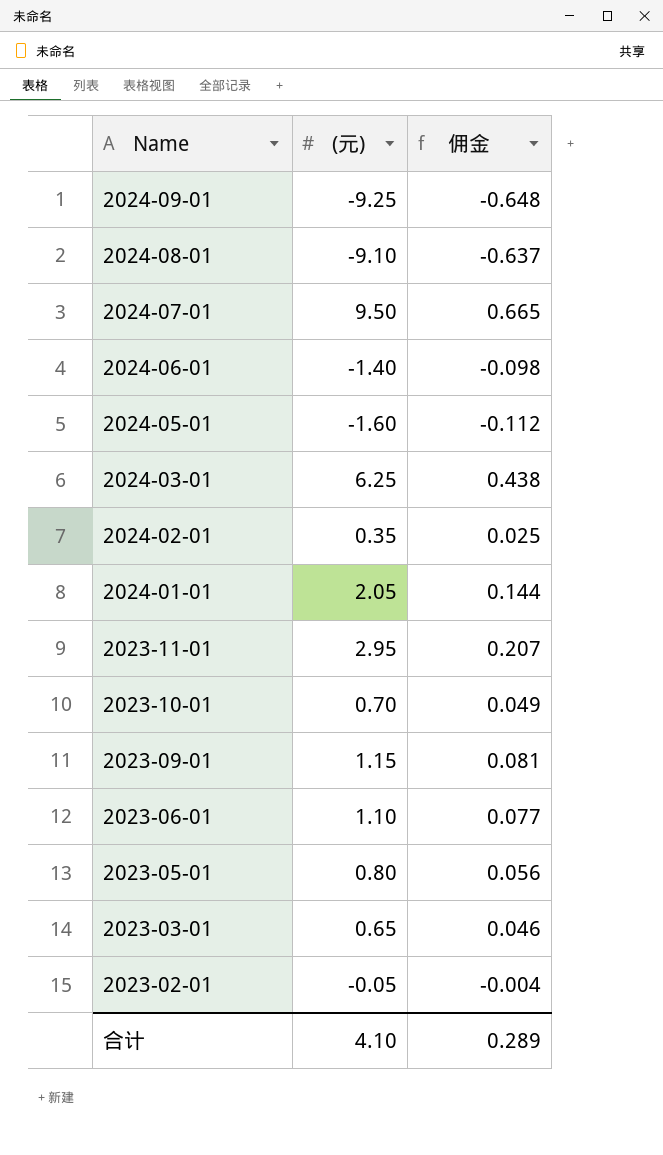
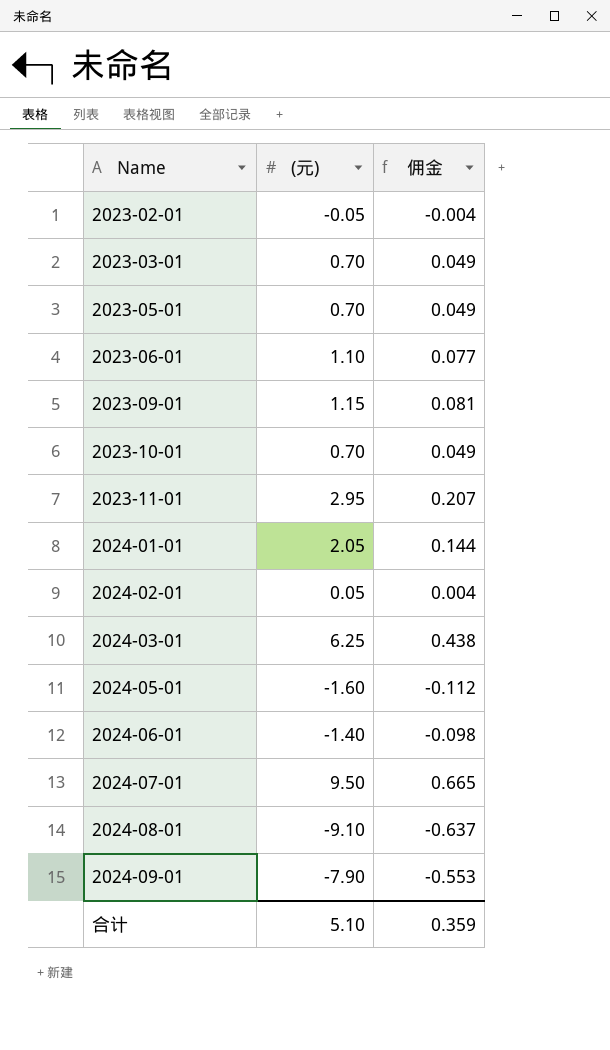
row order: Name descending -> Name ascending
2023-03-01 | (元): 0.65 -> 0.70
2023-03-01 | 佣金: 0.046 -> 0.049
2023-05-01 | (元): 0.80 -> 0.70
2023-05-01 | 佣金: 0.056 -> 0.049
2024-02-01 | (元): 0.35 -> 0.05
2024-02-01 | 佣金: 0.025 -> 0.004
2024-09-01 | (元): -9.25 -> -7.90
2024-09-01 | 佣金: -0.648 -> -0.553
合计 | (元): 4.10 -> 5.10
合计 | 佣金: 0.289 -> 0.359

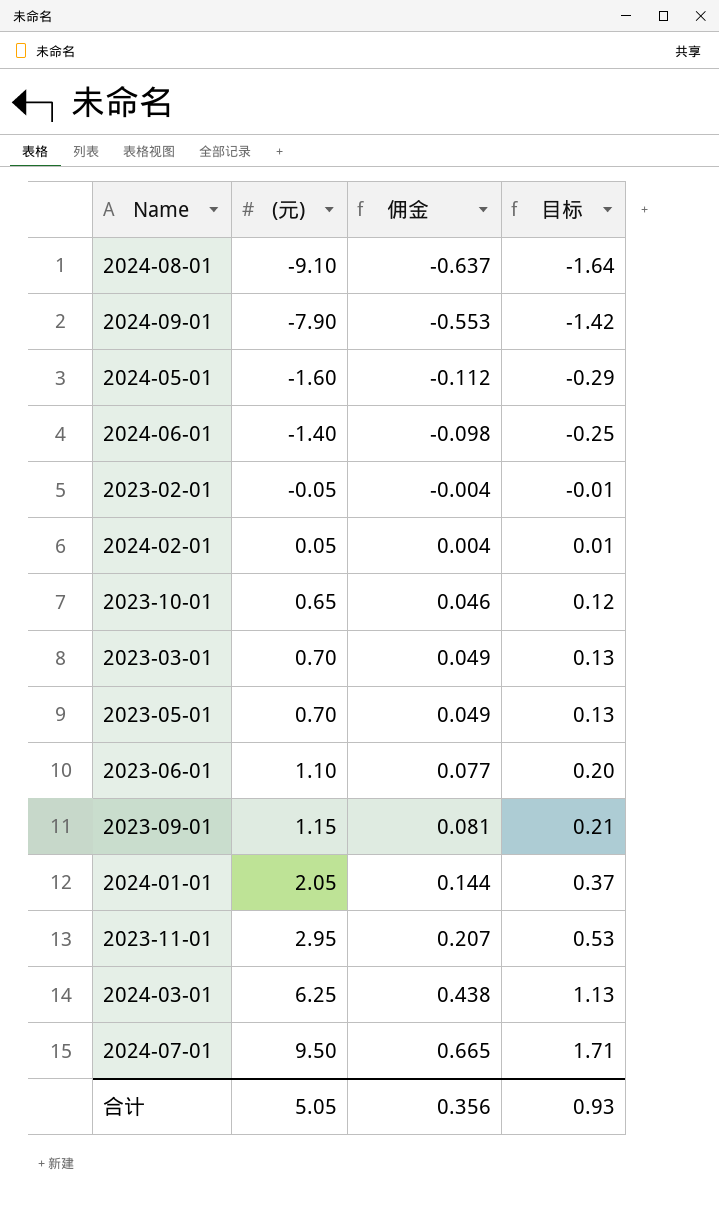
row order: Name ascending -> (元) ascending
column 目标 | formula: none -> [(元)] * 0.18
2023-10-01 | (元): 0.70 -> 0.65
2023-10-01 | 佣金: 0.049 -> 0.046
合计 | (元): 5.10 -> 5.05
合计 | 佣金: 0.359 -> 0.356

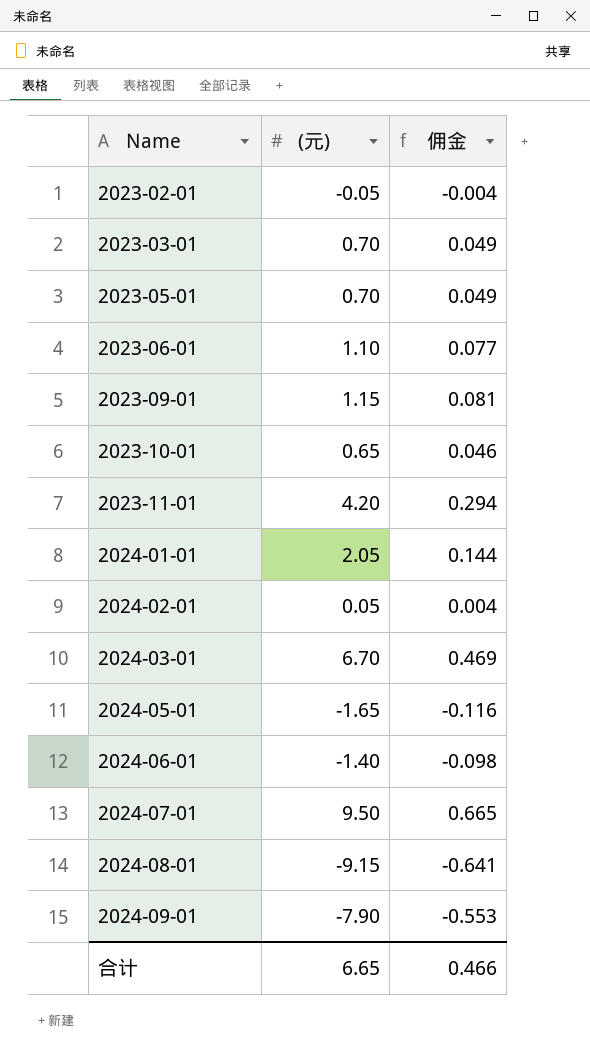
row order: (元) ascending -> Name ascending
column 目标 | formula: [(元)] * 0.18 -> none
2023-11-01 | (元): 2.95 -> 4.20
2023-11-01 | 佣金: 0.207 -> 0.294
2024-03-01 | (元): 6.25 -> 6.70
2024-03-01 | 佣金: 0.438 -> 0.469
2024-05-01 | (元): -1.60 -> -1.65
2024-05-01 | 佣金: -0.112 -> -0.116
2024-08-01 | (元): -9.10 -> -9.15
2024-08-01 | 佣金: -0.637 -> -0.641
合计 | (元): 5.05 -> 6.65
合计 | 佣金: 0.356 -> 0.466

